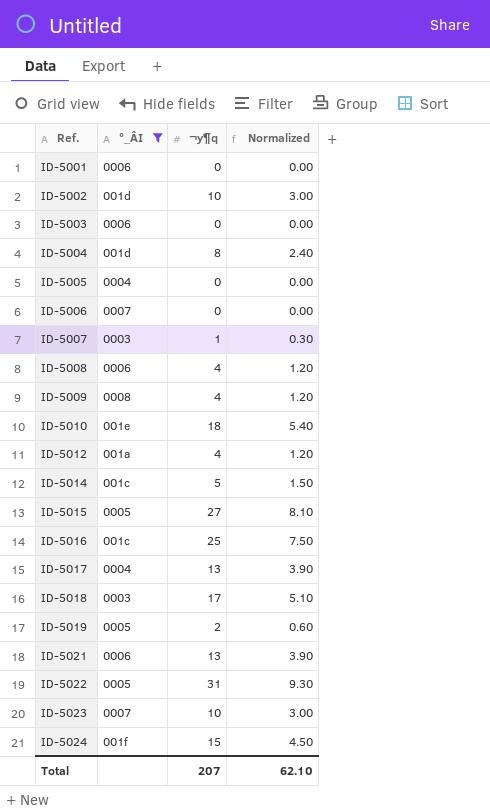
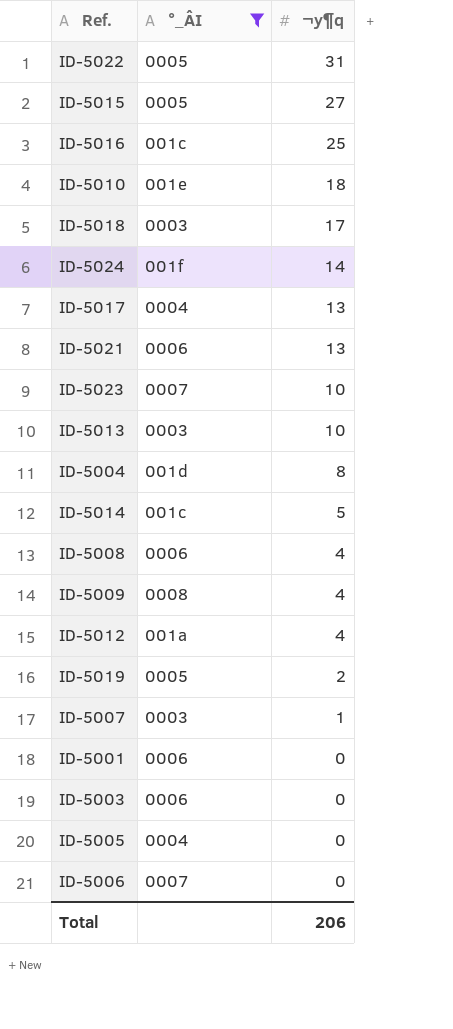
row order: Ref. ascending -> ¬y¶q descending
column Normalized | formula: [¬y¶q] * 0.3 -> none
row ID-5002: 001d | 10 | 3.00 -> none
ID-5024 | ¬y¶q: 15 -> 14
row ID-5013: none -> 0003 | 10
Total | ¬y¶q: 207 -> 206

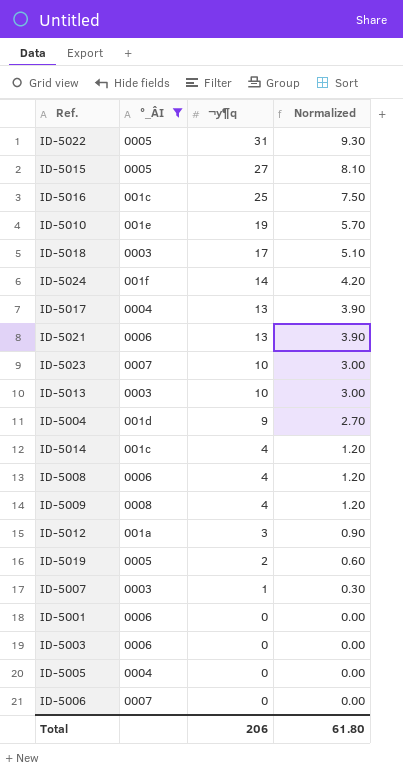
column Normalized | formula: none -> [¬y¶q] * 0.3
ID-5010 | ¬y¶q: 18 -> 19
ID-5004 | ¬y¶q: 8 -> 9
ID-5014 | ¬y¶q: 5 -> 4
ID-5012 | ¬y¶q: 4 -> 3

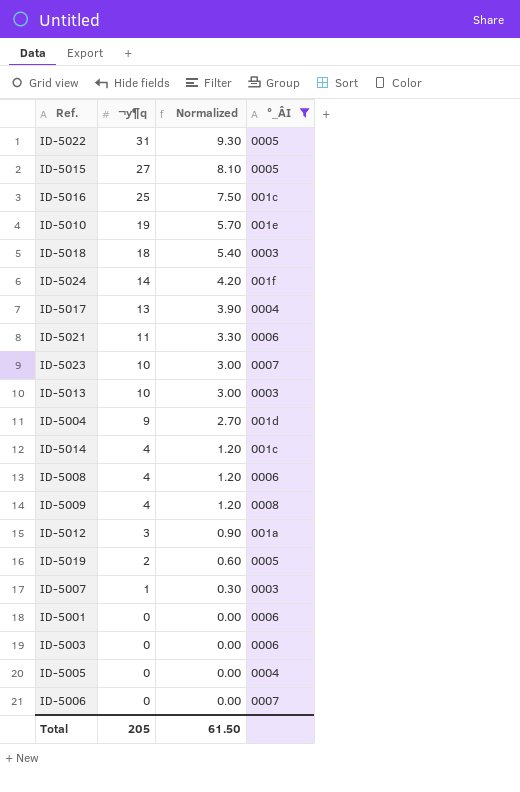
column °_ÂI | position: 2 -> 4
ID-5018 | ¬y¶q: 17 -> 18
ID-5018 | Normalized: 5.10 -> 5.40
ID-5021 | ¬y¶q: 13 -> 11
ID-5021 | Normalized: 3.90 -> 3.30
Total | ¬y¶q: 206 -> 205
Total | Normalized: 61.80 -> 61.50

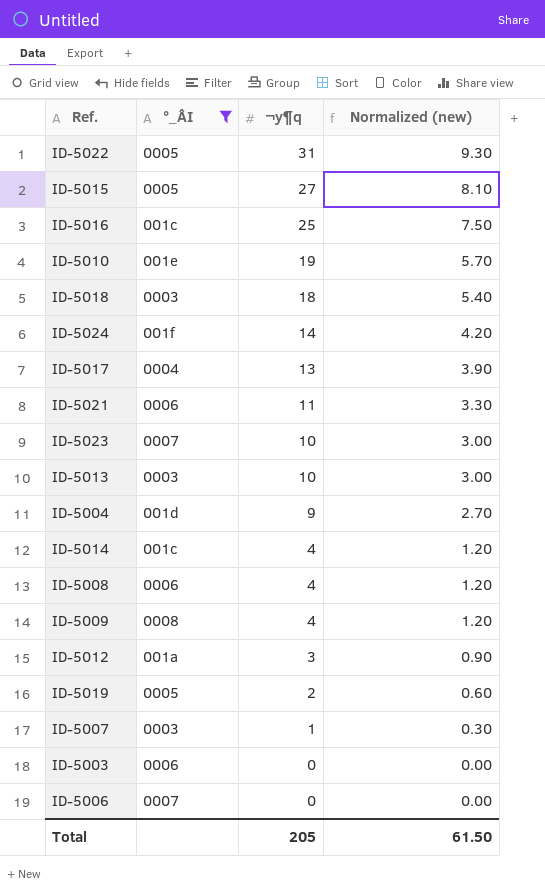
column °_ÂI | position: 4 -> 2
column name: Normalized -> Normalized (new)
row ID-5001: 0 | 0.00 | 0006 -> none
row ID-5005: 0 | 0.00 | 0004 -> none

